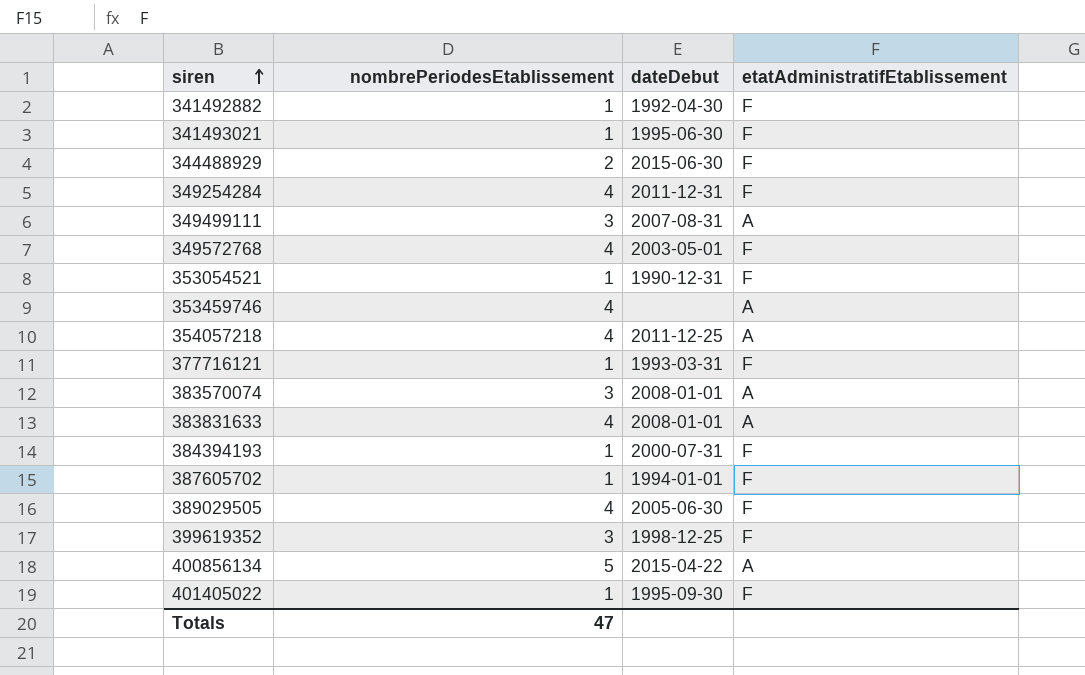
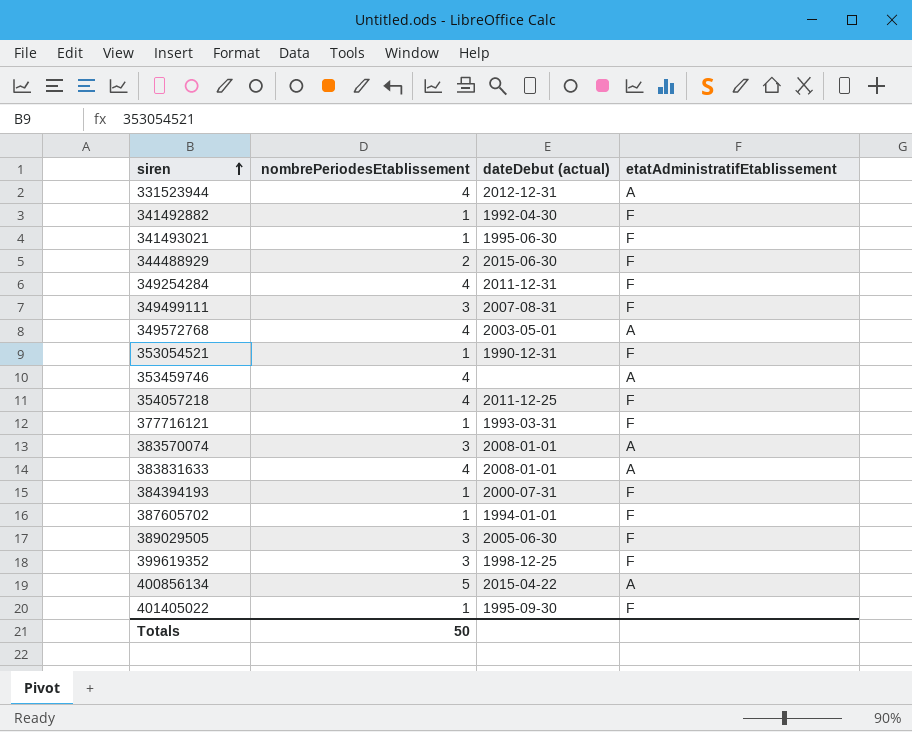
column name: dateDebut -> dateDebut (actual)
row 331523944: none -> 4 | 2012-12-31 | A
349499111 | etatAdministratifEtablissement: A -> F
349572768 | etatAdministratifEtablissement: F -> A
354057218 | etatAdministratifEtablissement: A -> F
389029505 | nombrePeriodesEtablissement: 4 -> 3
Totals | nombrePeriodesEtablissement: 47 -> 50

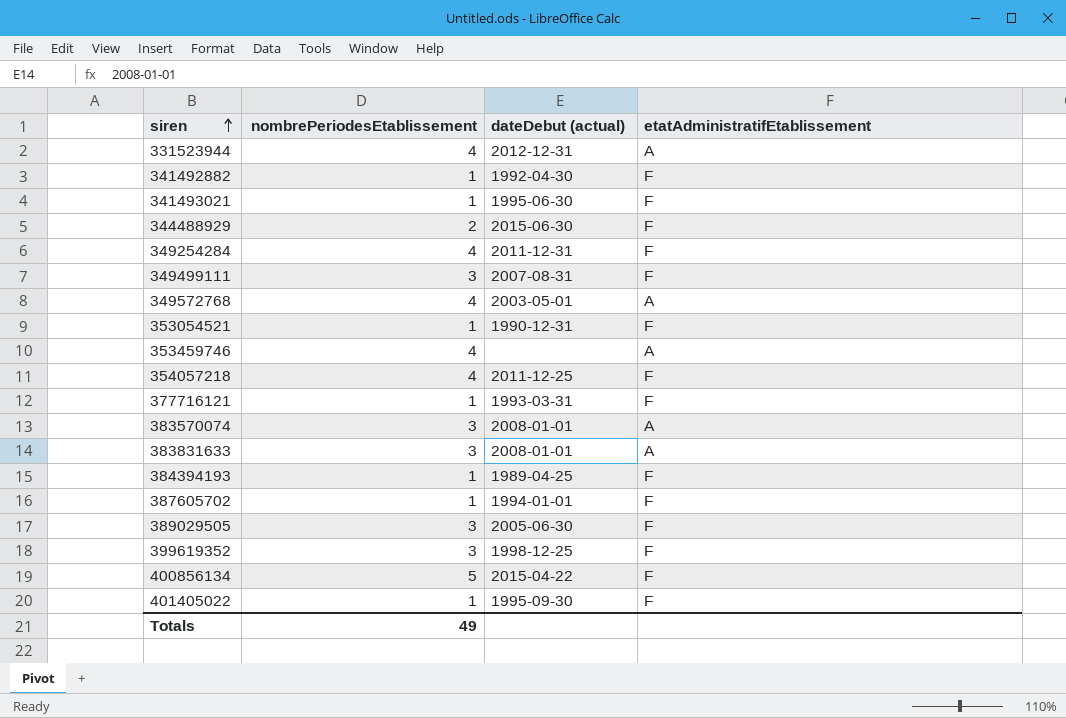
383831633 | nombrePeriodesEtablissement: 4 -> 3
384394193 | dateDebut (actual): 2000-07-31 -> 1989-04-25
400856134 | etatAdministratifEtablissement: A -> F
Totals | nombrePeriodesEtablissement: 50 -> 49

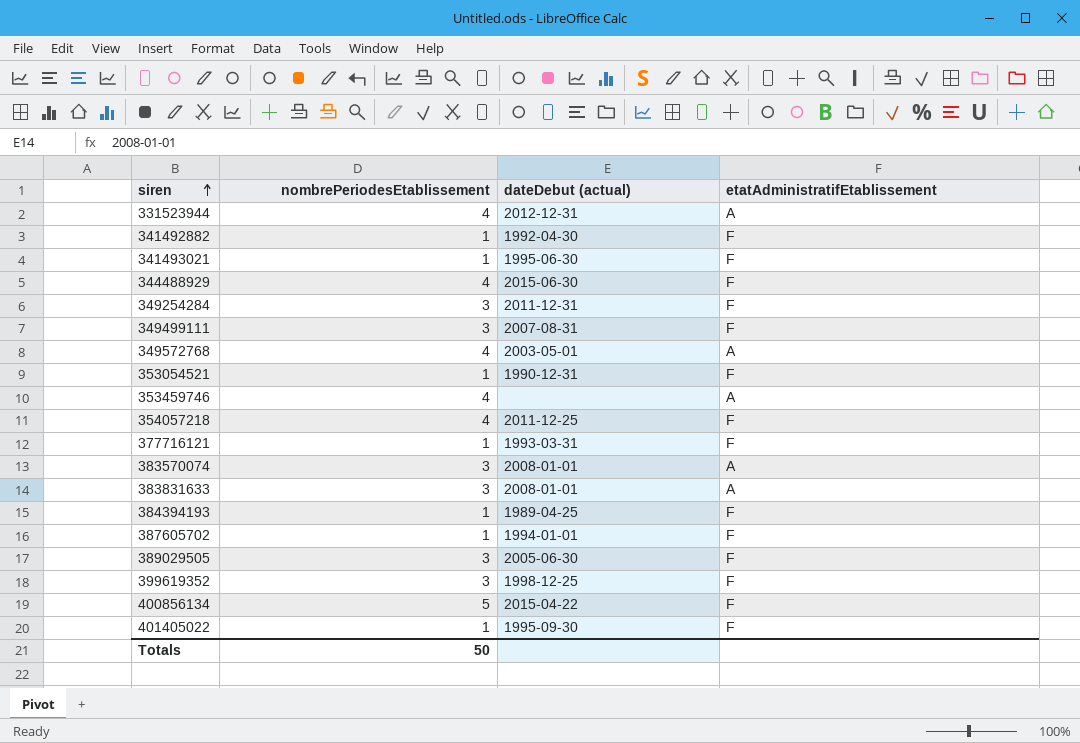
344488929 | nombrePeriodesEtablissement: 2 -> 4
349254284 | nombrePeriodesEtablissement: 4 -> 3
Totals | nombrePeriodesEtablissement: 49 -> 50

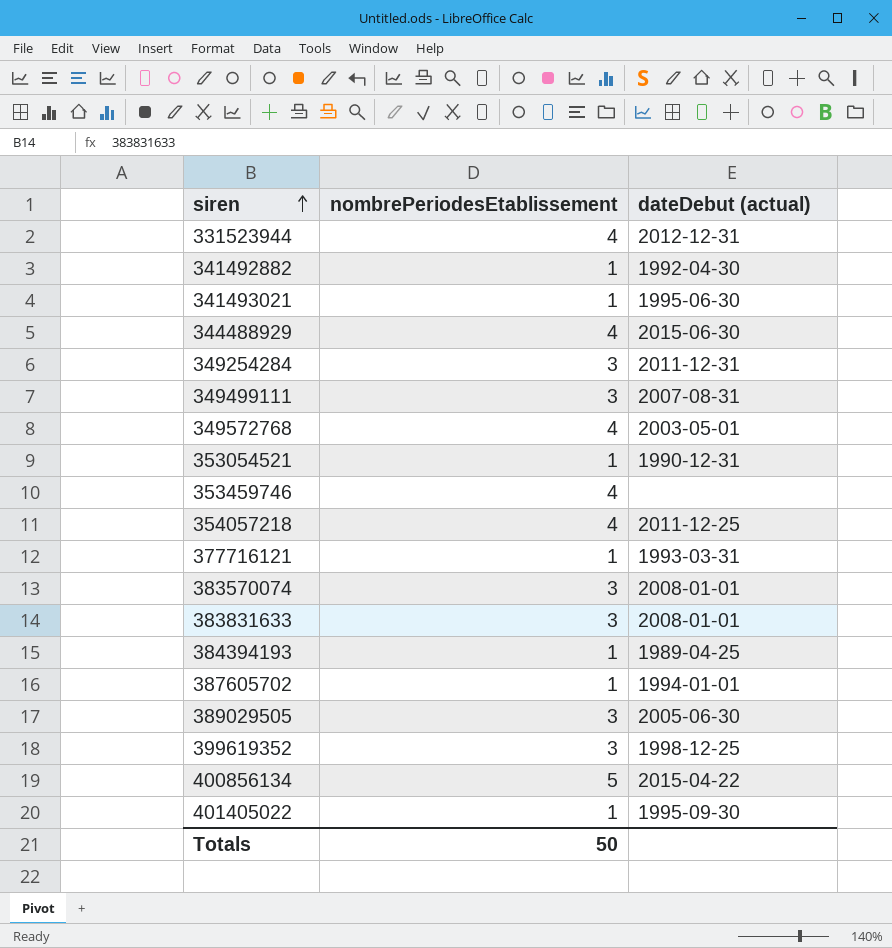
column etatAdministratifEtablissement | position: 4 -> none

